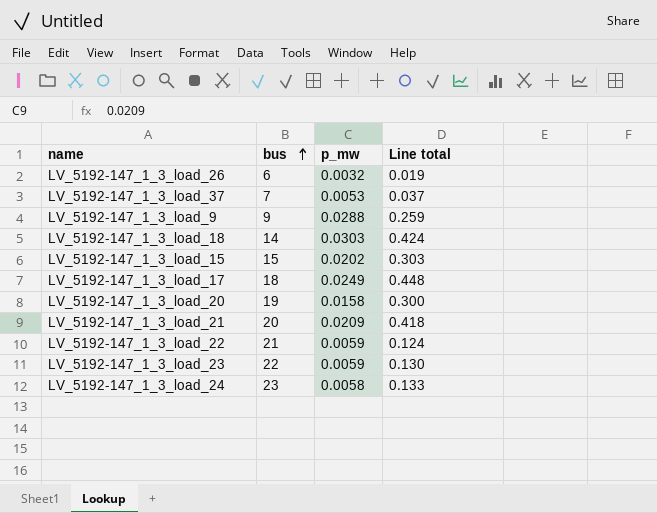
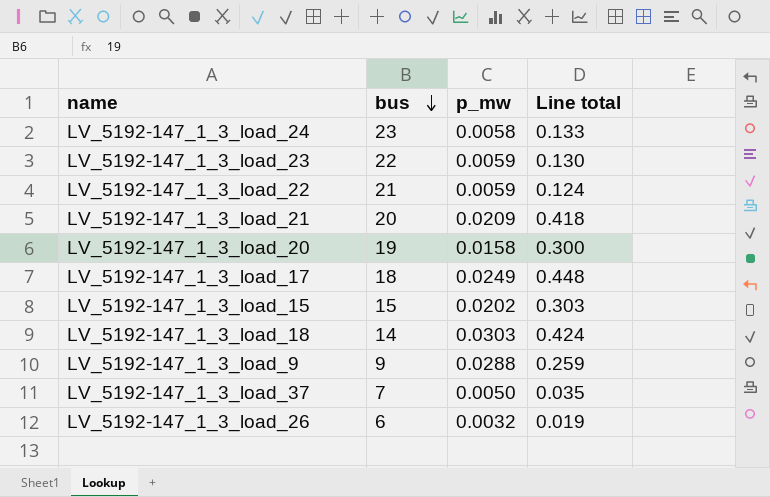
row order: bus ascending -> bus descending
LV_5192-147_1_3_load_37 | p_mw: 0.0053 -> 0.0050
LV_5192-147_1_3_load_37 | Line total: 0.037 -> 0.035

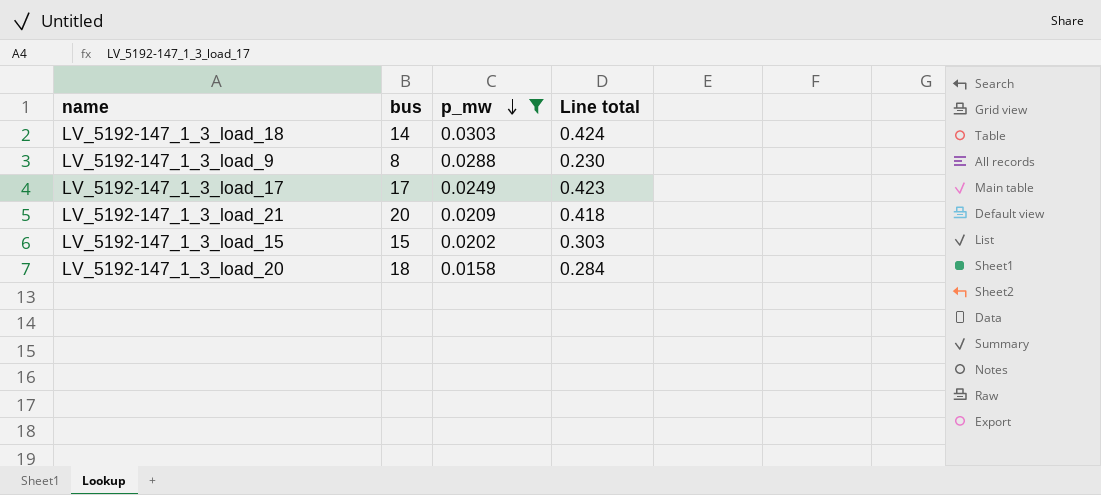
filter: none -> p_mw >= 0.0158
row order: bus descending -> p_mw descending
LV_5192-147_1_3_load_9 | bus: 9 -> 8
LV_5192-147_1_3_load_9 | Line total: 0.259 -> 0.230
LV_5192-147_1_3_load_17 | bus: 18 -> 17
LV_5192-147_1_3_load_17 | Line total: 0.448 -> 0.423
LV_5192-147_1_3_load_20 | bus: 19 -> 18
LV_5192-147_1_3_load_20 | Line total: 0.300 -> 0.284

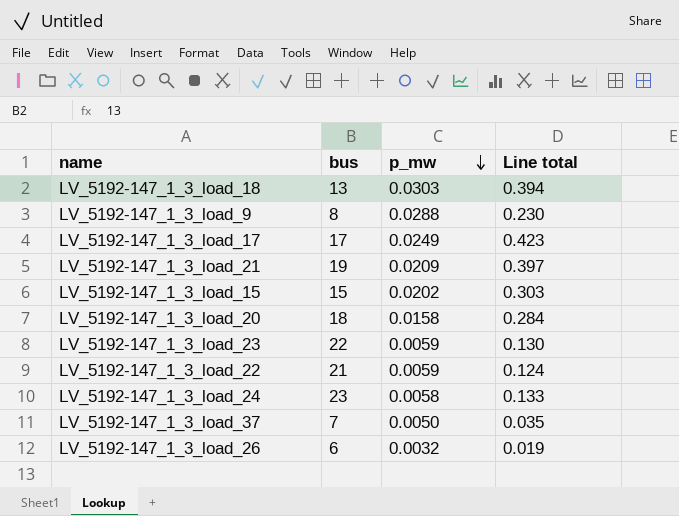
filter: p_mw >= 0.0158 -> none
LV_5192-147_1_3_load_18 | bus: 14 -> 13
LV_5192-147_1_3_load_18 | Line total: 0.424 -> 0.394
LV_5192-147_1_3_load_21 | bus: 20 -> 19
LV_5192-147_1_3_load_21 | Line total: 0.418 -> 0.397

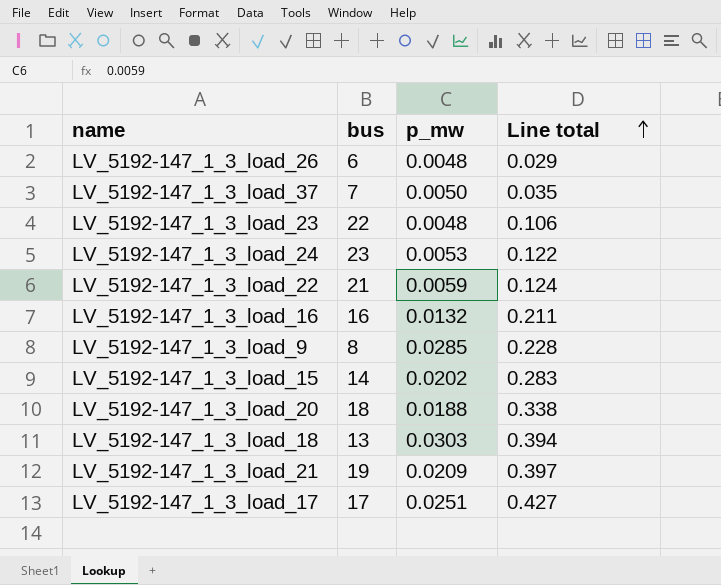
row order: p_mw descending -> Line total ascending
LV_5192-147_1_3_load_26 | p_mw: 0.0032 -> 0.0048
LV_5192-147_1_3_load_26 | Line total: 0.019 -> 0.029
LV_5192-147_1_3_load_23 | p_mw: 0.0059 -> 0.0048
LV_5192-147_1_3_load_23 | Line total: 0.130 -> 0.106
LV_5192-147_1_3_load_24 | p_mw: 0.0058 -> 0.0053
LV_5192-147_1_3_load_24 | Line total: 0.133 -> 0.122
row LV_5192-147_1_3_load_16: none -> 16 | 0.0132 | 0.211
LV_5192-147_1_3_load_9 | p_mw: 0.0288 -> 0.0285
LV_5192-147_1_3_load_9 | Line total: 0.230 -> 0.228
LV_5192-147_1_3_load_15 | bus: 15 -> 14
LV_5192-147_1_3_load_15 | Line total: 0.303 -> 0.283
LV_5192-147_1_3_load_20 | p_mw: 0.0158 -> 0.0188
LV_5192-147_1_3_load_20 | Line total: 0.284 -> 0.338
LV_5192-147_1_3_load_17 | p_mw: 0.0249 -> 0.0251
LV_5192-147_1_3_load_17 | Line total: 0.423 -> 0.427

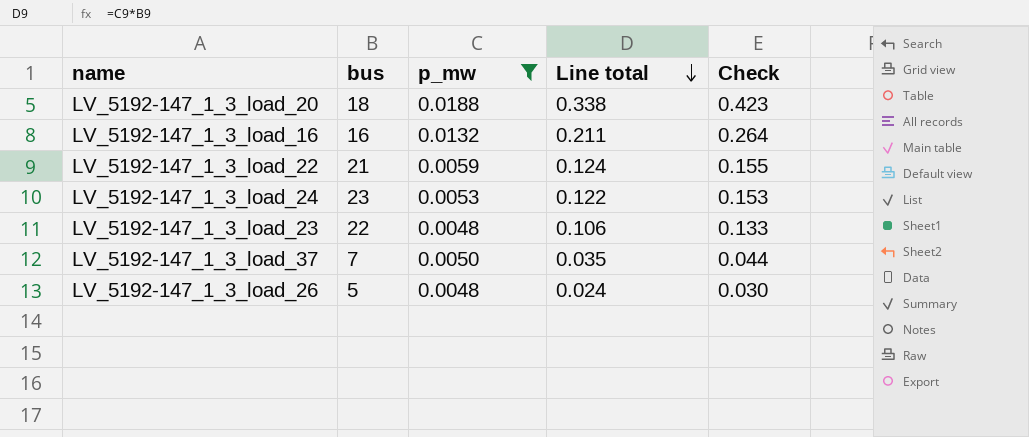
filter: none -> p_mw <= 0.0188
row order: Line total ascending -> Line total descending
column Check | formula: none -> [Line total] * 1.25
LV_5192-147_1_3_load_26 | bus: 6 -> 5
LV_5192-147_1_3_load_26 | Line total: 0.029 -> 0.024

